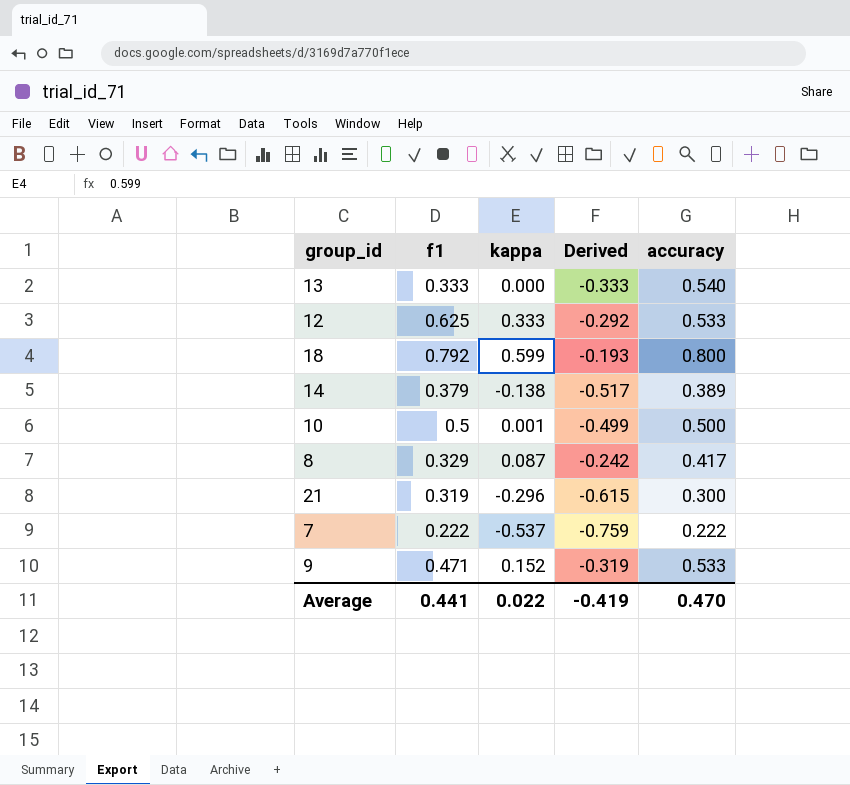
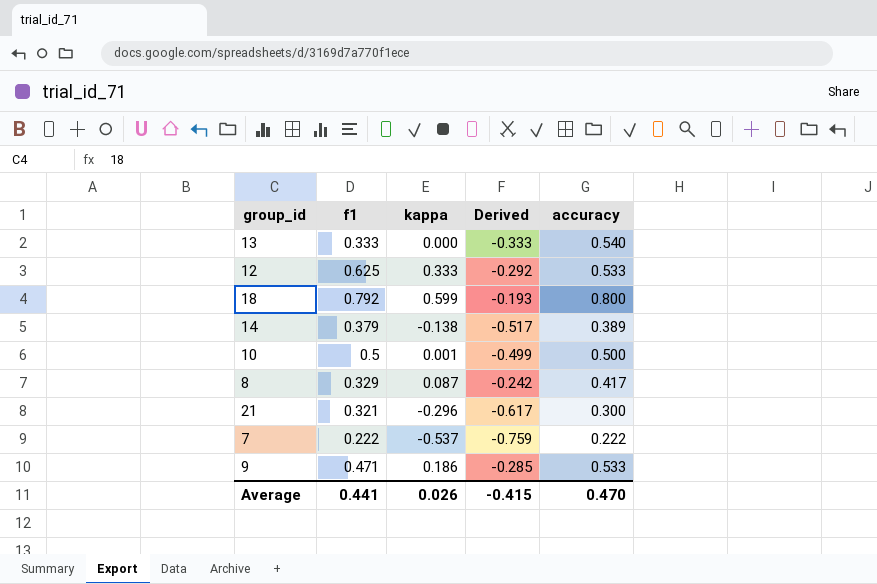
21 | f1: 0.319 -> 0.321
21 | Derived: -0.615 -> -0.617
9 | kappa: 0.152 -> 0.186
9 | Derived: -0.319 -> -0.285
Average | kappa: 0.022 -> 0.026
Average | Derived: -0.419 -> -0.415

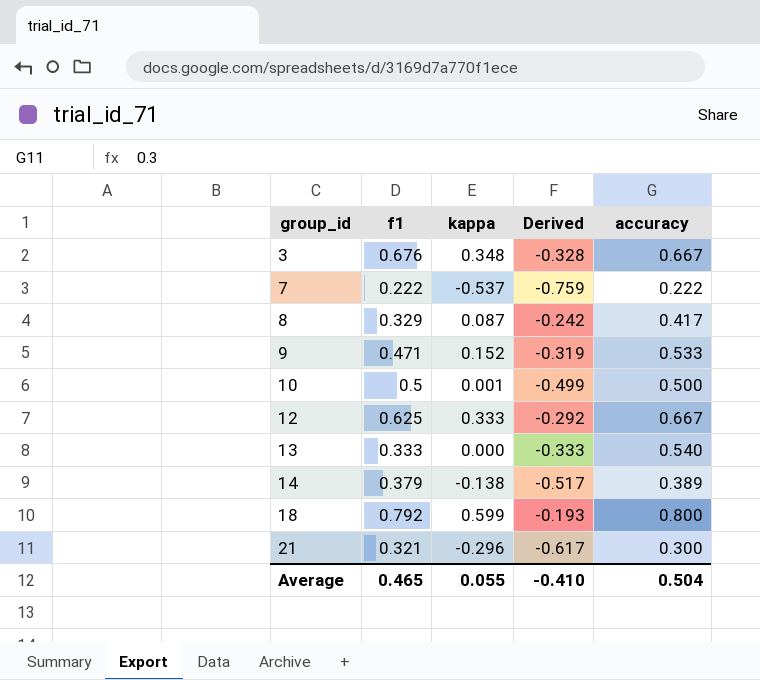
row order: none -> group_id ascending
row 3: none -> 0.676 | 0.348 | -0.328 | 0.667
9 | kappa: 0.186 -> 0.152
9 | Derived: -0.285 -> -0.319
12 | accuracy: 0.533 -> 0.667
Average | f1: 0.441 -> 0.465
Average | kappa: 0.026 -> 0.055
Average | Derived: -0.415 -> -0.410
Average | accuracy: 0.470 -> 0.504

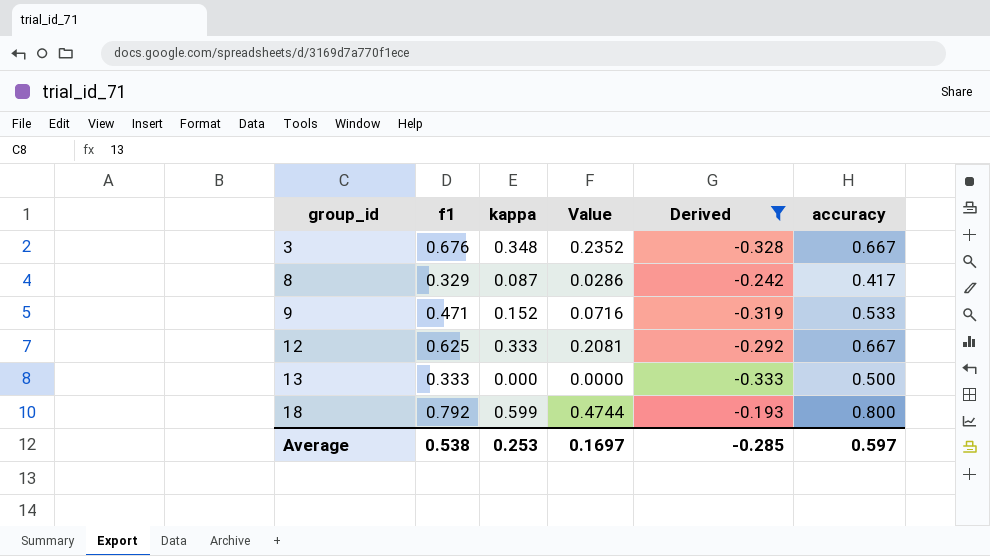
filter: none -> Derived >= -0.333
column Value | formula: none -> [f1] * [kappa]
13 | accuracy: 0.540 -> 0.500
Average | f1: 0.465 -> 0.538
Average | kappa: 0.055 -> 0.253
Average | Derived: -0.410 -> -0.285
Average | accuracy: 0.504 -> 0.597

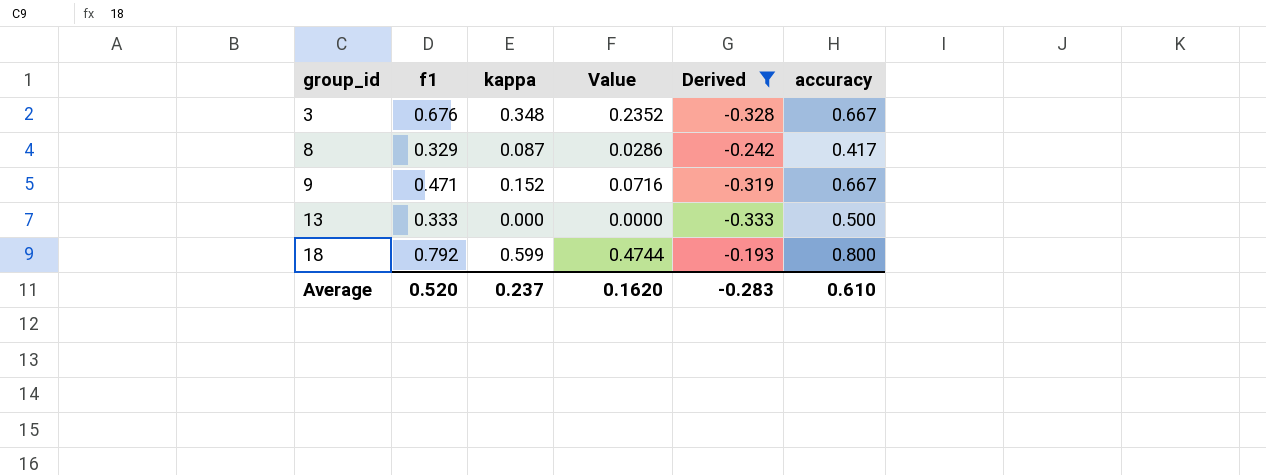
row 12: 0.625 | 0.333 | 0.2081 | -0.292 | 0.667 -> none
9 | accuracy: 0.533 -> 0.667
Average | f1: 0.538 -> 0.520
Average | kappa: 0.253 -> 0.237
Average | Value: 0.1697 -> 0.1620
Average | Derived: -0.285 -> -0.283
Average | accuracy: 0.597 -> 0.610

